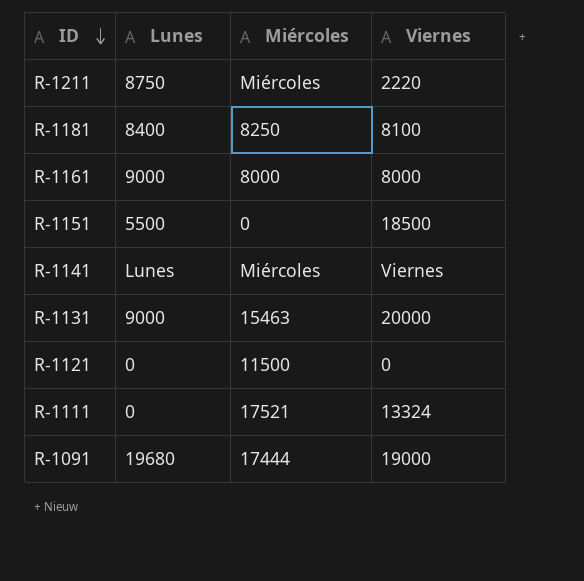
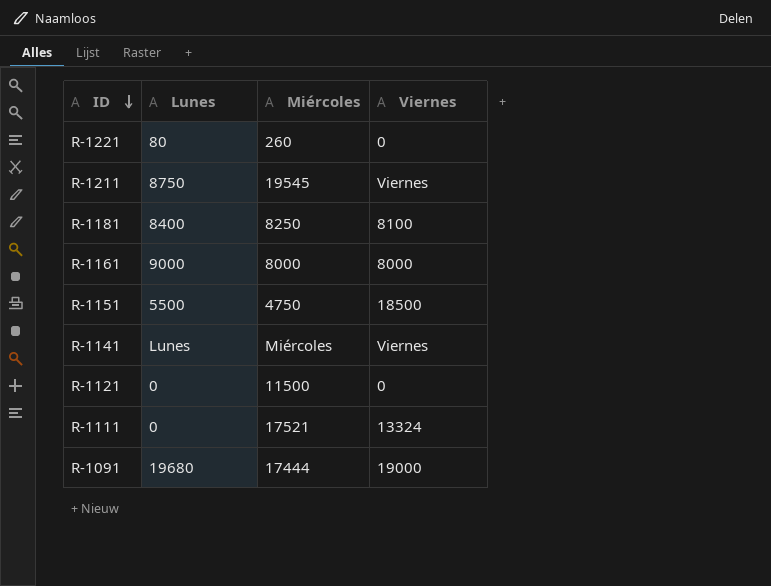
row R-1131: 9000 | 15463 | 20000 -> none
row R-1221: none -> 80 | 260 | 0
R-1211 | Miércoles: Miércoles -> 19545
R-1211 | Viernes: 2220 -> Viernes
R-1151 | Miércoles: 0 -> 4750

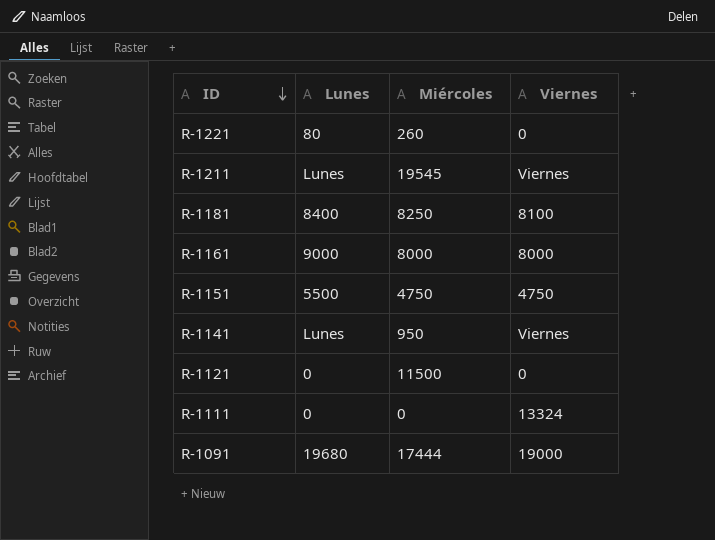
R-1211 | Lunes: 8750 -> Lunes
R-1151 | Viernes: 18500 -> 4750
R-1141 | Miércoles: Miércoles -> 950
R-1111 | Miércoles: 17521 -> 0

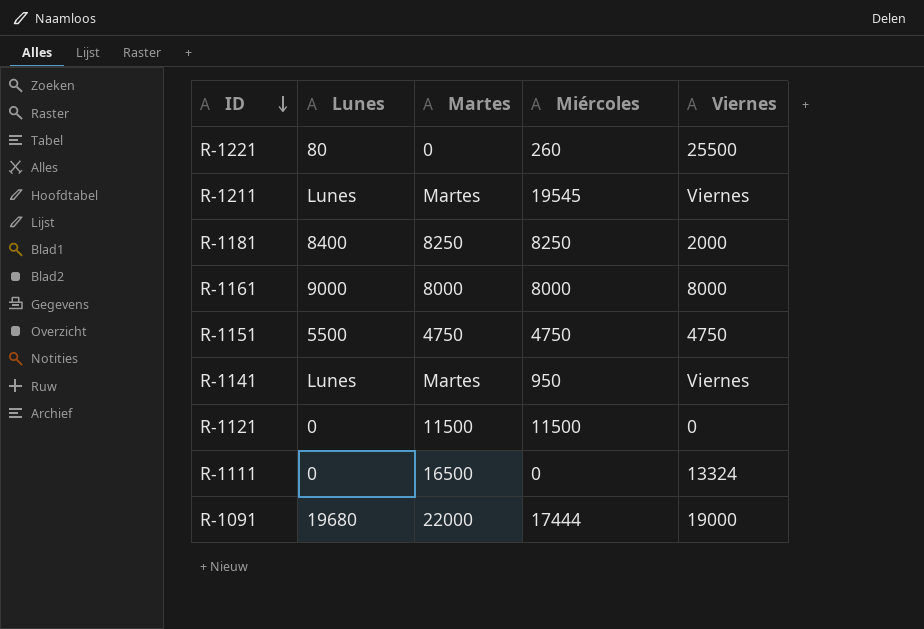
column Martes | position: none -> 3
R-1221 | Viernes: 0 -> 25500
R-1181 | Viernes: 8100 -> 2000

